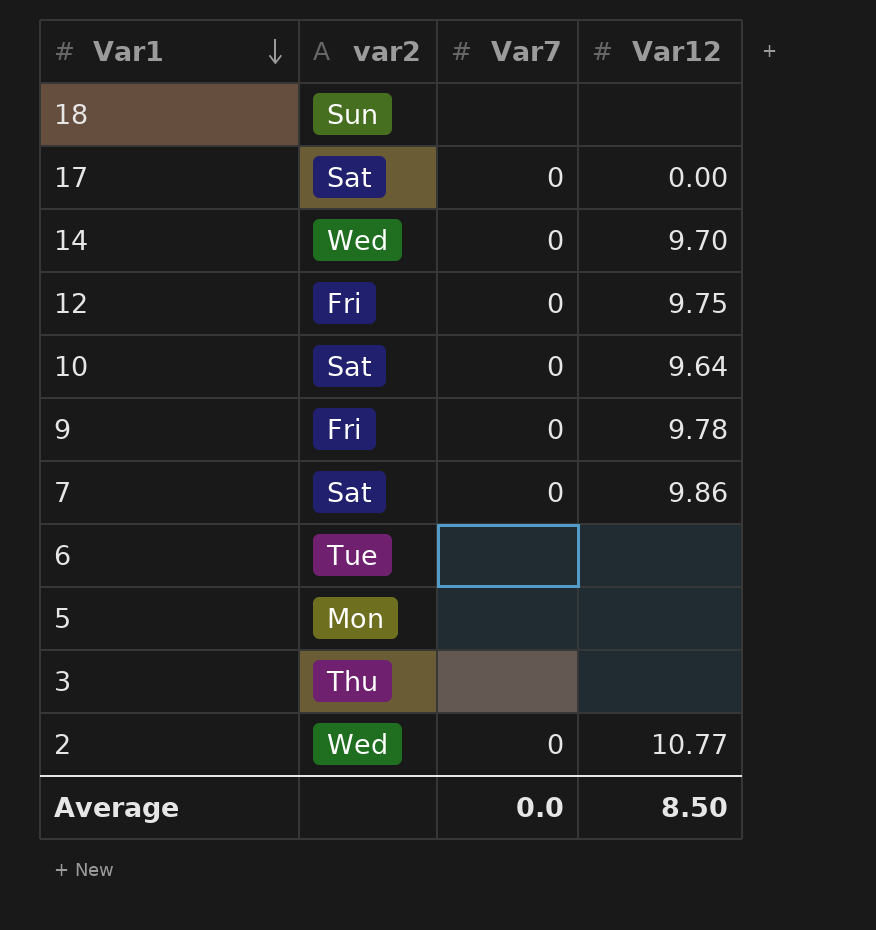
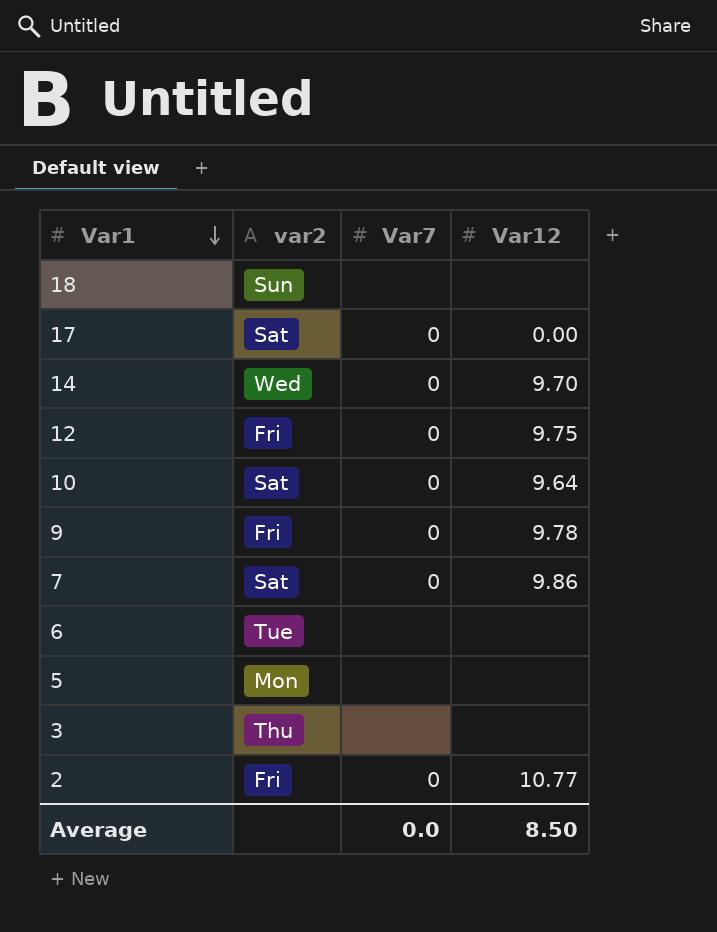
2 | var2: Wed -> Fri

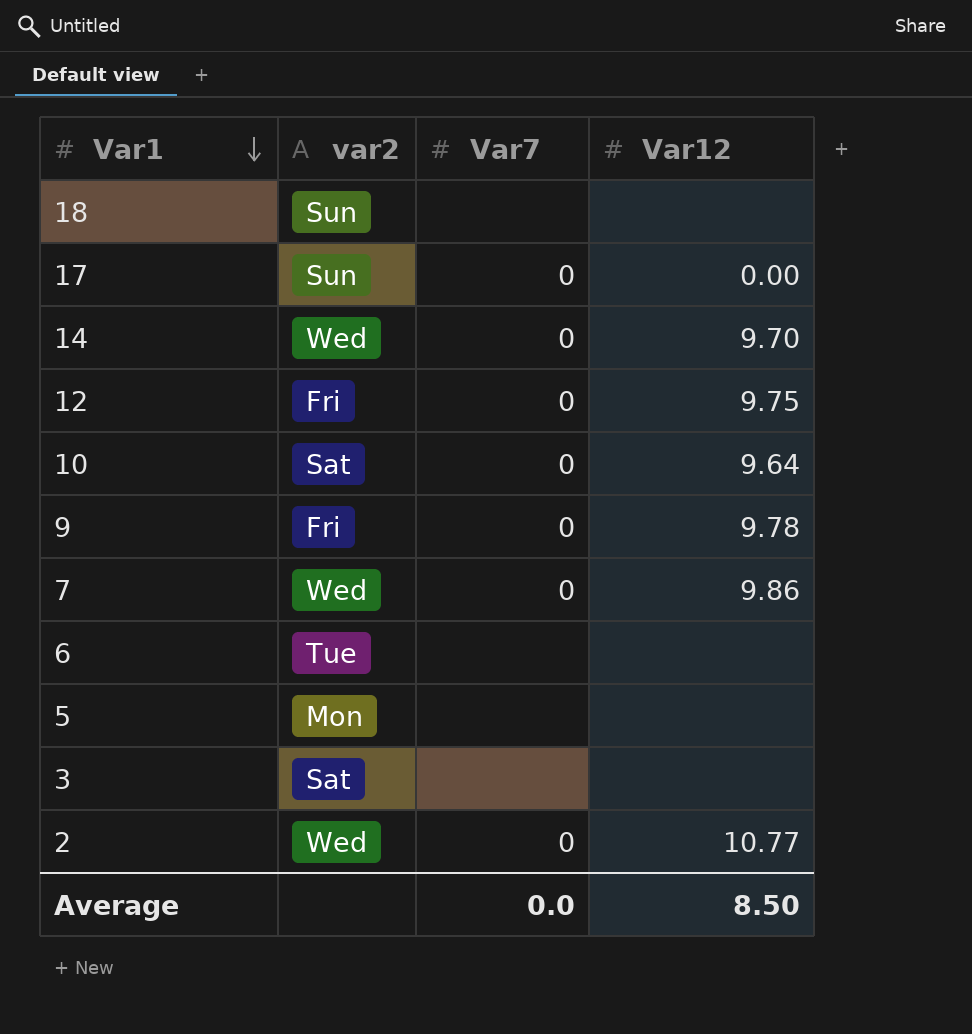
17 | var2: Sat -> Sun
7 | var2: Sat -> Wed
3 | var2: Thu -> Sat
2 | var2: Fri -> Wed

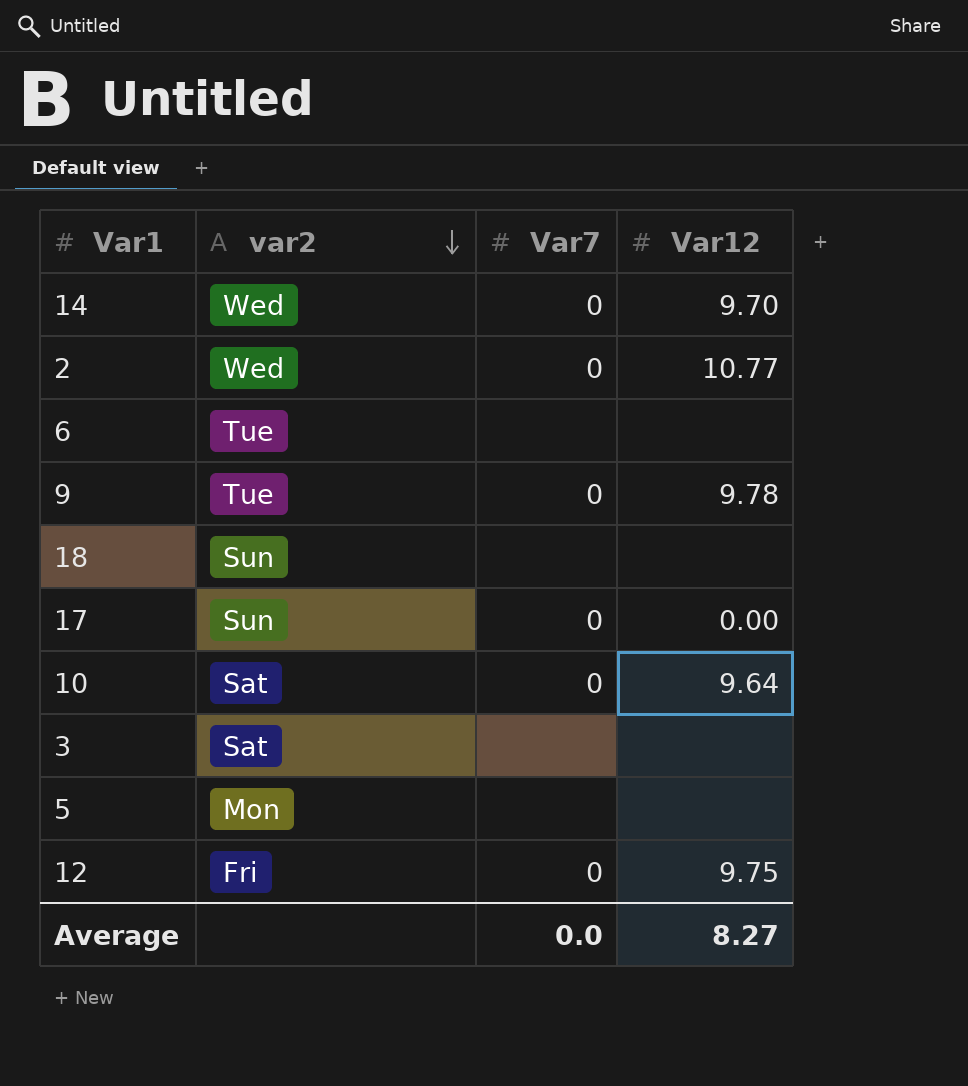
row order: Var1 descending -> var2 descending
row 7: Wed | 0 | 9.86 -> none
9 | var2: Fri -> Tue
Average | Var12: 8.50 -> 8.27

